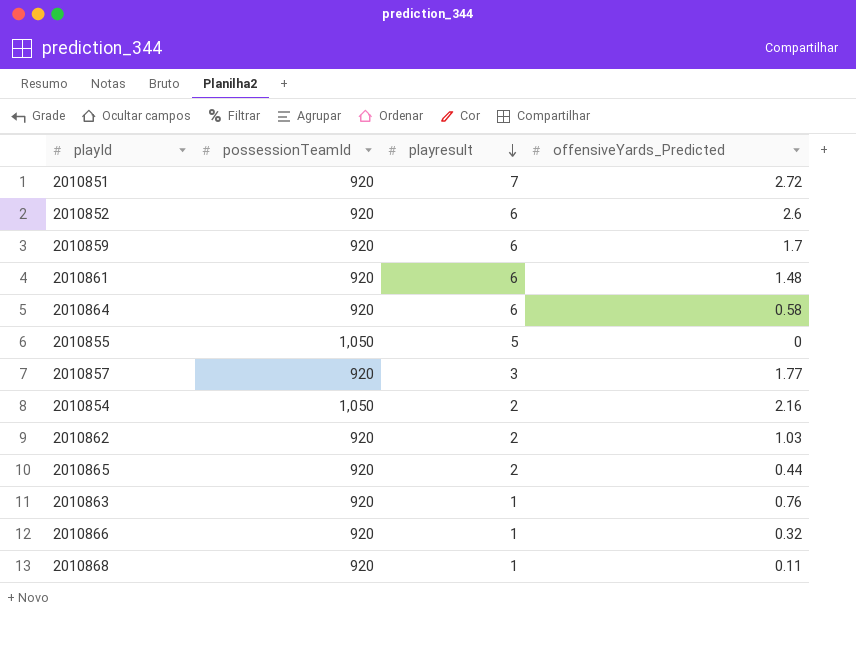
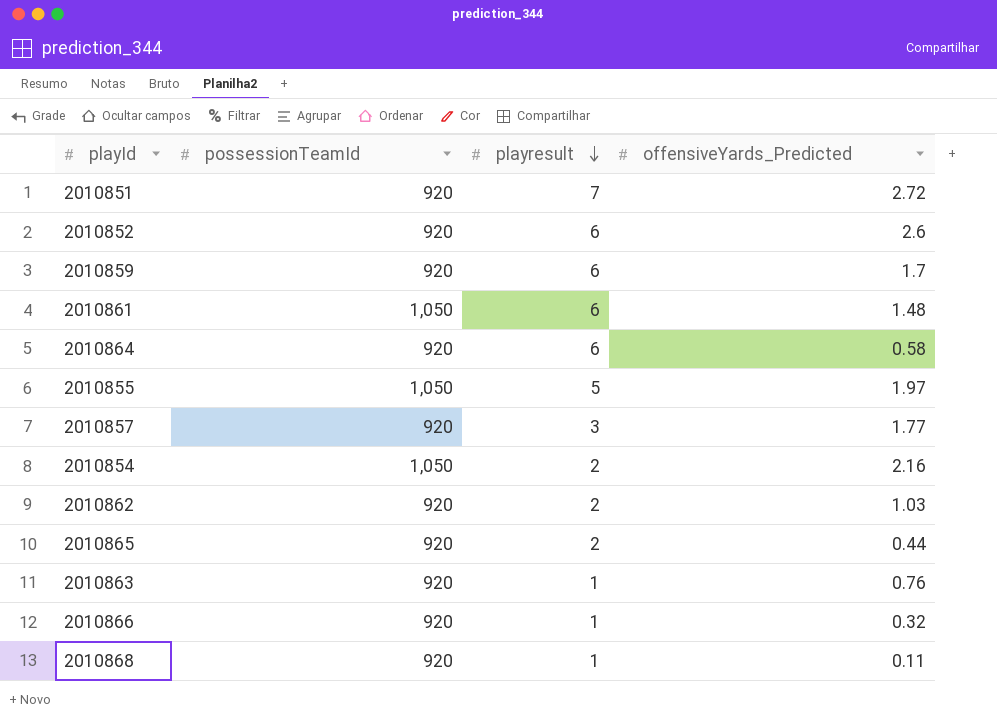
2010861 | possessionTeamId: 920 -> 1,050
2010855 | offensiveYards_Predicted: 0 -> 1.97

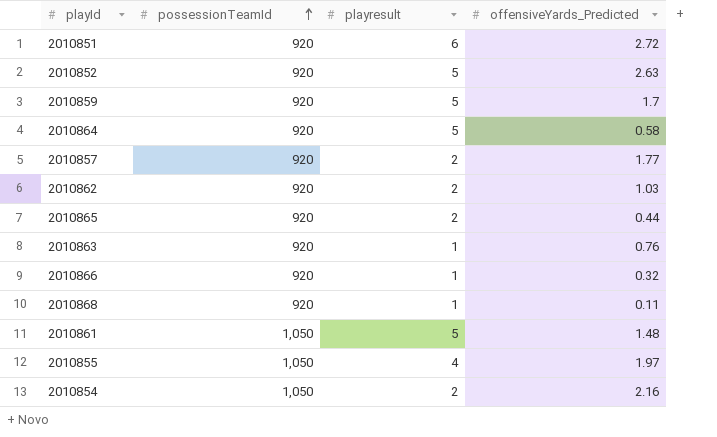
row order: playresult descending -> possessionTeamId ascending
2010851 | playresult: 7 -> 6
2010852 | playresult: 6 -> 5
2010852 | offensiveYards_Predicted: 2.6 -> 2.63
2010859 | playresult: 6 -> 5
2010864 | playresult: 6 -> 5
2010857 | playresult: 3 -> 2
2010861 | playresult: 6 -> 5
2010855 | playresult: 5 -> 4

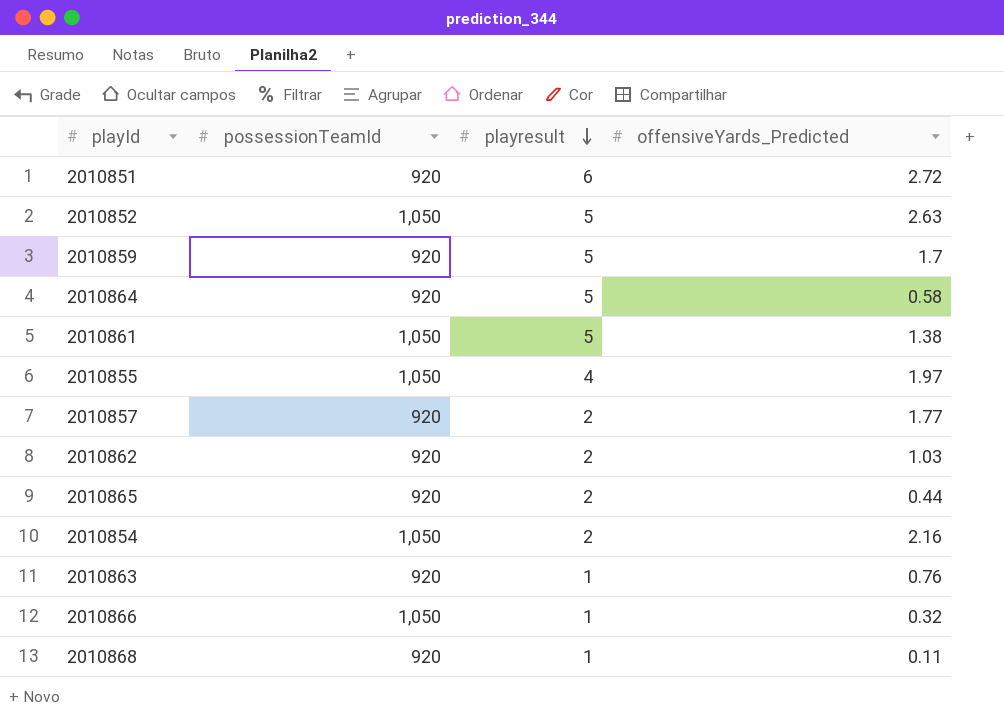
row order: possessionTeamId ascending -> playresult descending
2010852 | possessionTeamId: 920 -> 1,050
2010861 | offensiveYards_Predicted: 1.48 -> 1.38
2010866 | possessionTeamId: 920 -> 1,050

